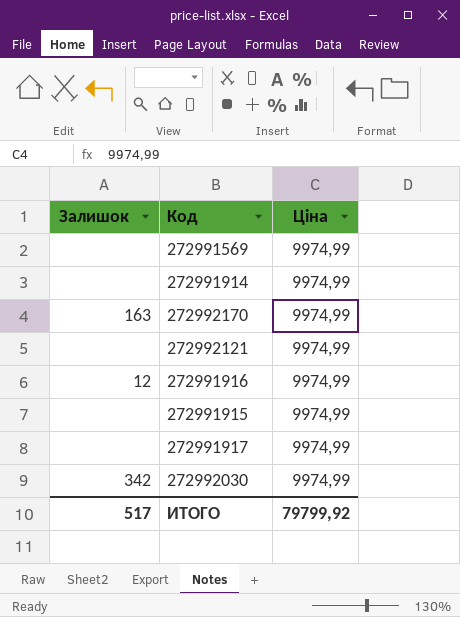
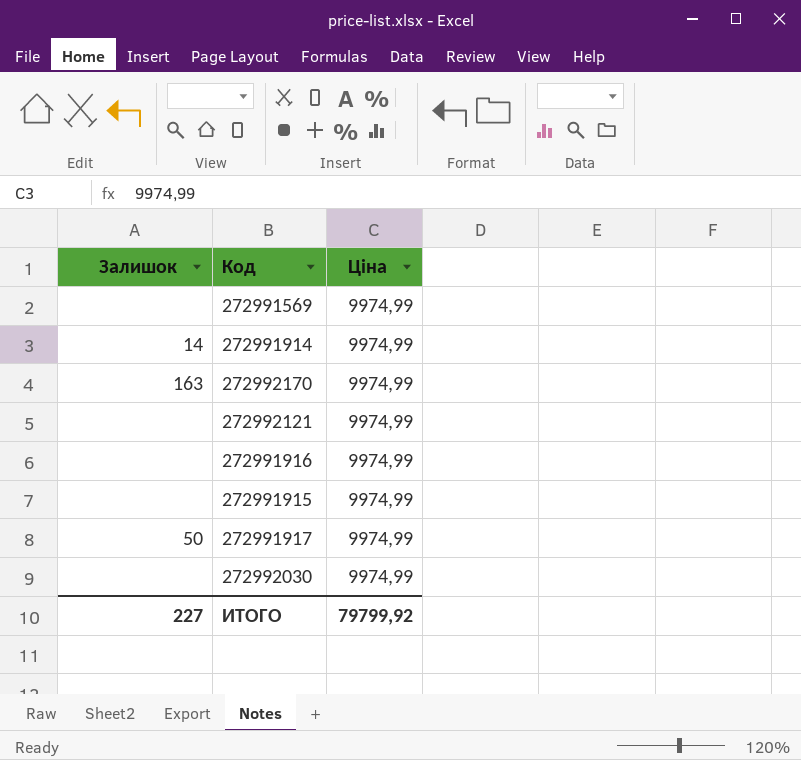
272991914 | Залишок: none -> 14
272991916 | Залишок: 12 -> none
272991917 | Залишок: none -> 50
272992030 | Залишок: 342 -> none
ИТОГО | Залишок: 517 -> 227

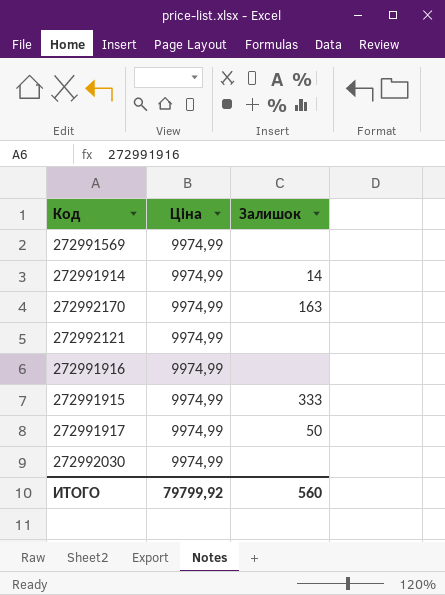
column Залишок | position: 1 -> 3
272991915 | Залишок: none -> 333
ИТОГО | Залишок: 227 -> 560

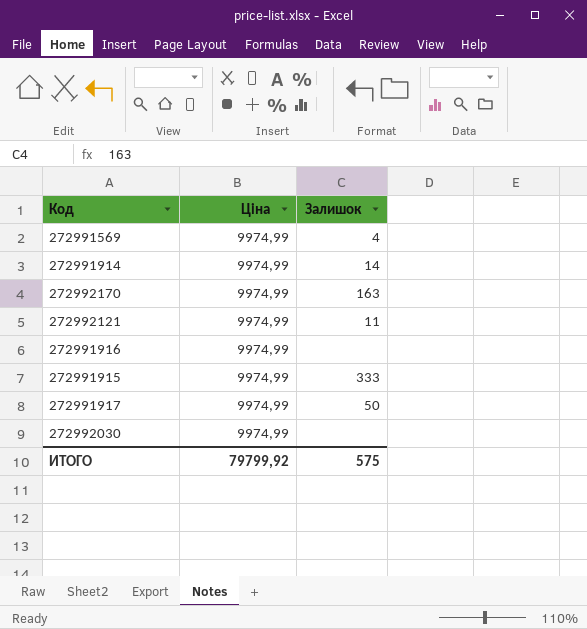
272991569 | Залишок: none -> 4
272992121 | Залишок: none -> 11
ИТОГО | Залишок: 560 -> 575

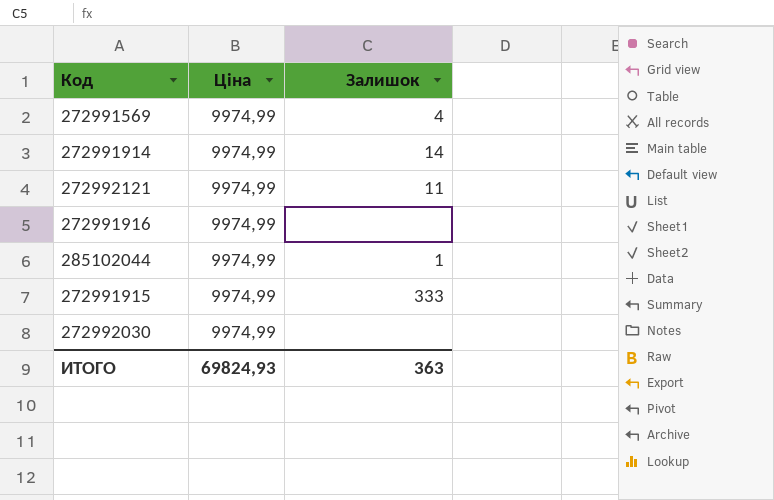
row 272992170: 9974,99 | 163 -> none
row 272991917: 9974,99 | 50 -> none
row 285102044: none -> 9974,99 | 1
ИТОГО | Ціна: 79799,92 -> 69824,93
ИТОГО | Залишок: 575 -> 363

